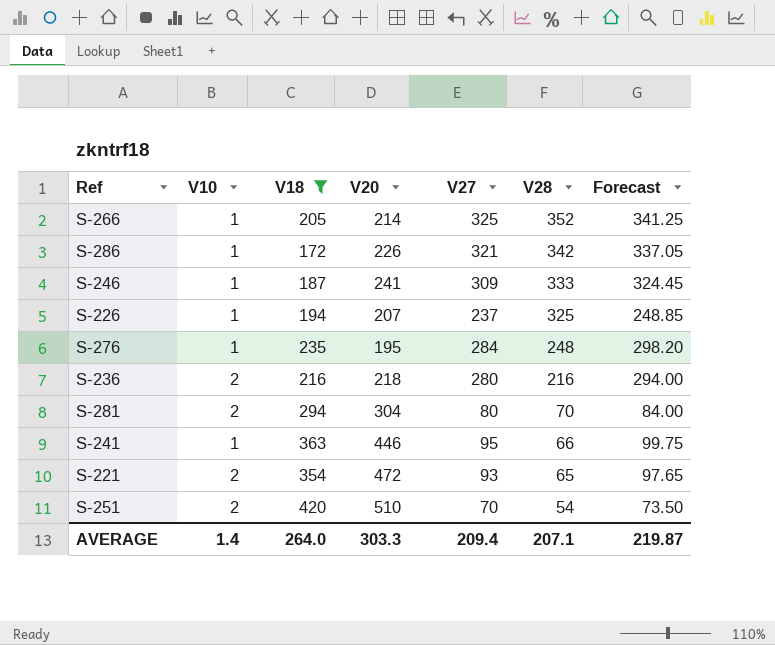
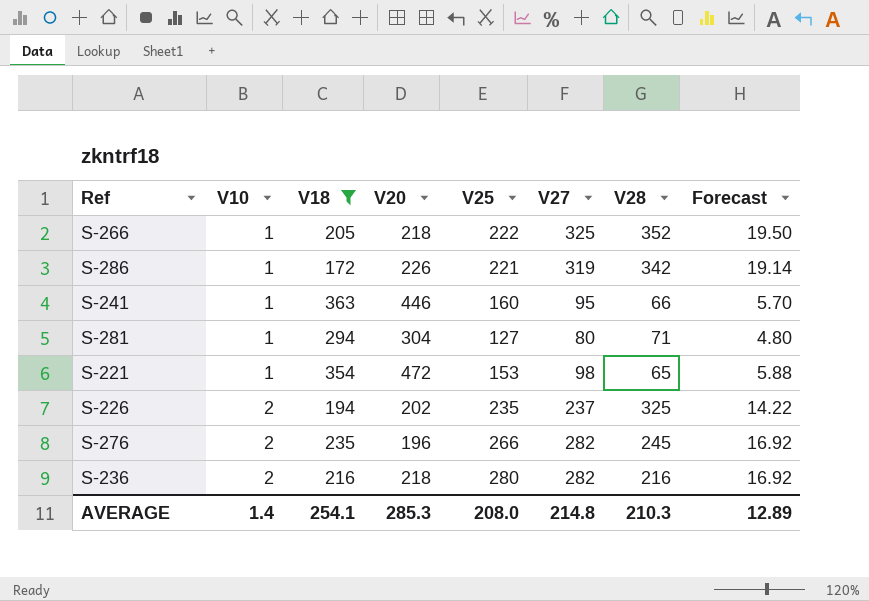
row order: V28 descending -> V10 ascending
column V25 | position: none -> 5
column Forecast | formula: [V27] * 1.05 -> [V27] * 0.06
row S-246: 1 | 187 | 241 | 309 | 333 | 324.45 -> none
row S-251: 2 | 420 | 510 | 70 | 54 | 73.50 -> none
S-266 | V20: 214 -> 218
S-286 | V27: 321 -> 319
S-281 | V10: 2 -> 1
S-281 | V28: 70 -> 71
S-221 | V10: 2 -> 1
S-221 | V27: 93 -> 98
S-226 | V10: 1 -> 2
S-226 | V20: 207 -> 202
S-276 | V10: 1 -> 2
S-276 | V20: 195 -> 196
S-276 | V27: 284 -> 282
S-276 | V28: 248 -> 245
S-236 | V27: 280 -> 282
AVERAGE | V18: 264.0 -> 254.1
AVERAGE | V20: 303.3 -> 285.3
AVERAGE | V27: 209.4 -> 214.8
AVERAGE | V28: 207.1 -> 210.3
AVERAGE | Forecast: 219.87 -> 12.89

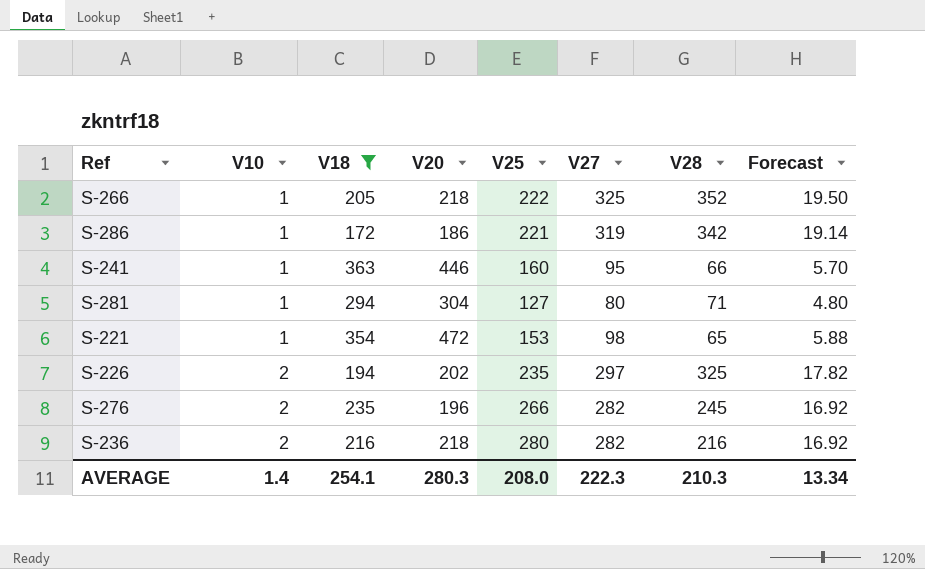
S-286 | V20: 226 -> 186
S-226 | V27: 237 -> 297
S-226 | Forecast: 14.22 -> 17.82
AVERAGE | V20: 285.3 -> 280.3
AVERAGE | V27: 214.8 -> 222.3
AVERAGE | Forecast: 12.89 -> 13.34

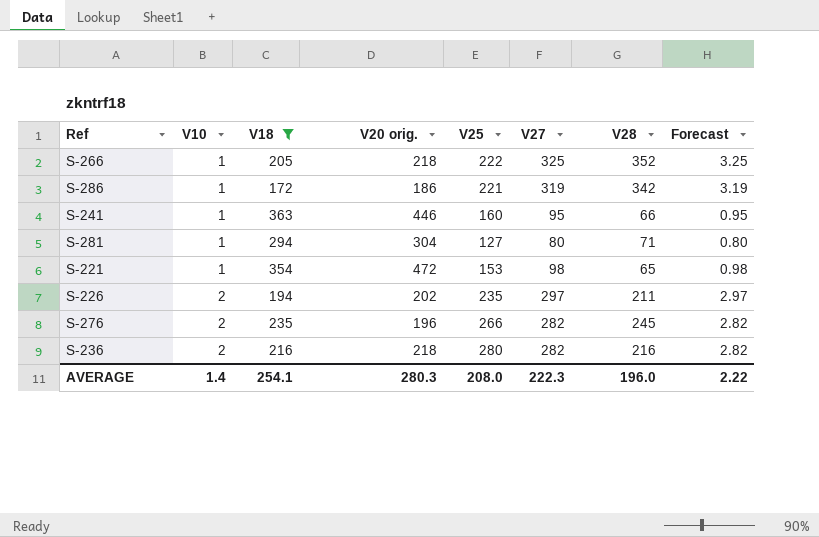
column name: V20 -> V20 orig.
column Forecast | formula: [V27] * 0.06 -> [V27] * 0.01
S-226 | V28: 325 -> 211
AVERAGE | V28: 210.3 -> 196.0
AVERAGE | Forecast: 13.34 -> 2.22

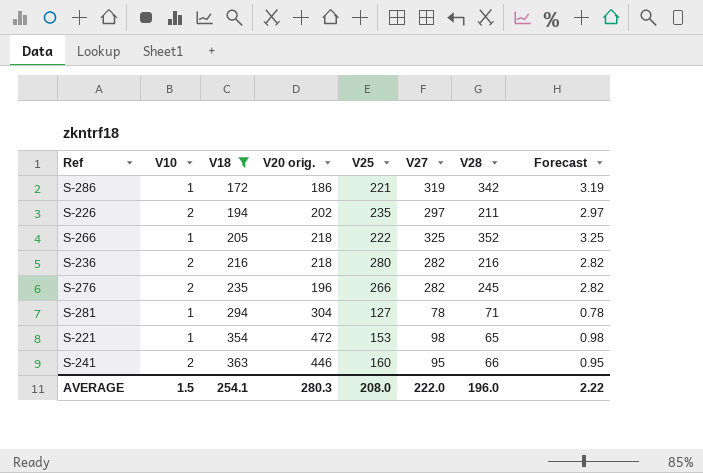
row order: V10 ascending -> V18 ascending
S-281 | V27: 80 -> 78
S-281 | Forecast: 0.80 -> 0.78
S-241 | V10: 1 -> 2
AVERAGE | V10: 1.4 -> 1.5
AVERAGE | V27: 222.3 -> 222.0

